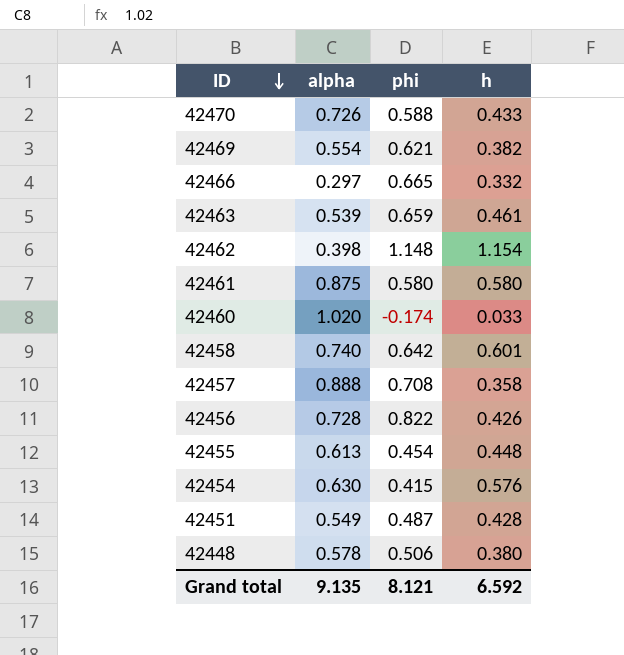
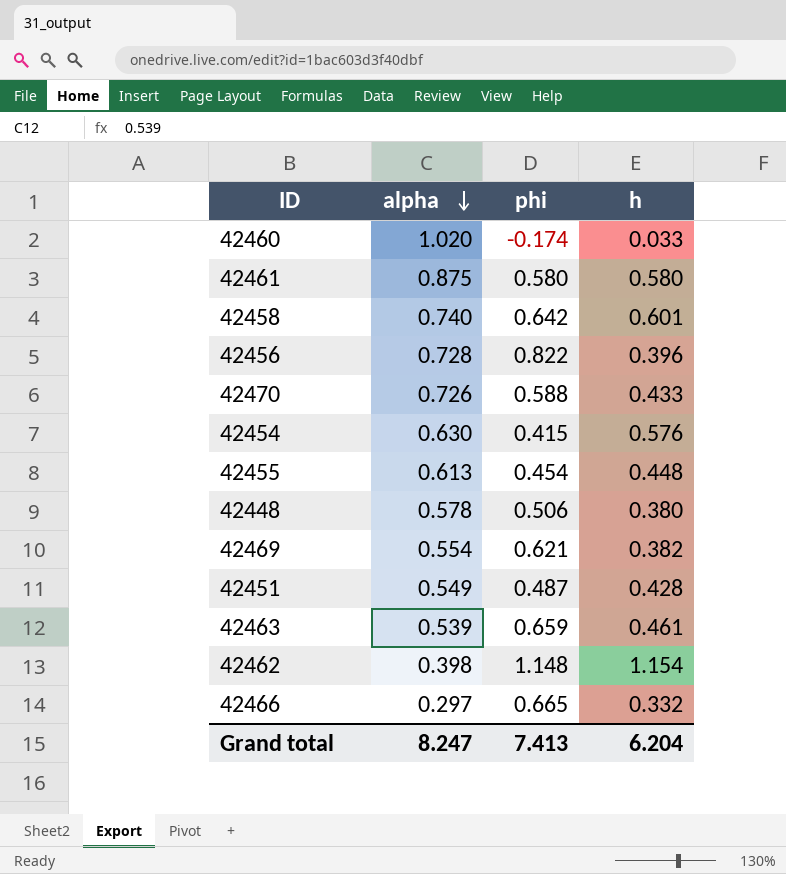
row order: ID descending -> alpha descending
row 42457: 0.888 | 0.708 | 0.358 -> none
42456 | h: 0.426 -> 0.396
Grand total | alpha: 9.135 -> 8.247
Grand total | phi: 8.121 -> 7.413
Grand total | h: 6.592 -> 6.204

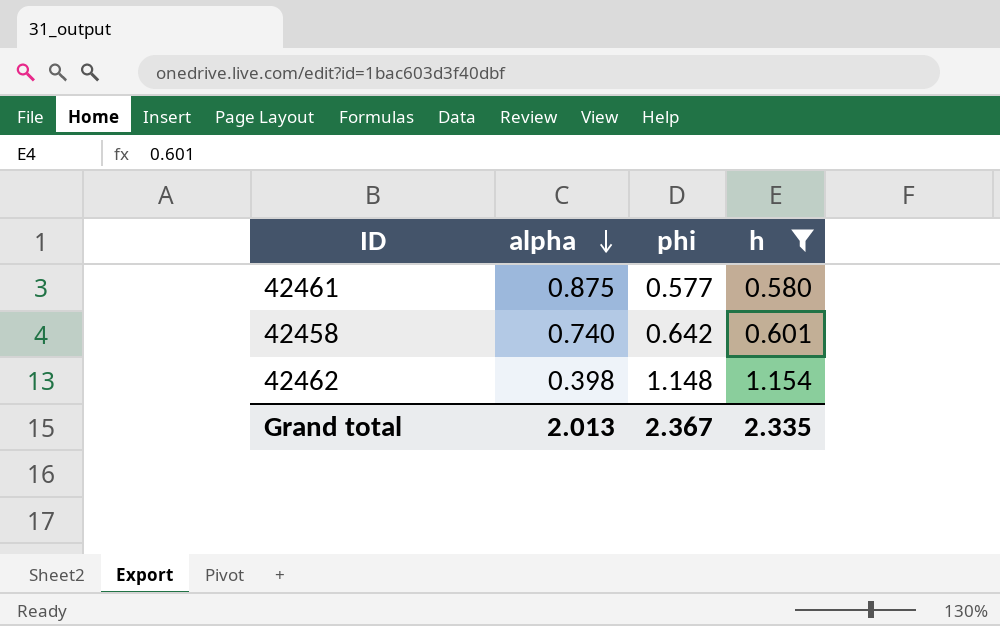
filter: none -> h >= 0.580
42461 | phi: 0.580 -> 0.577
Grand total | alpha: 8.247 -> 2.013
Grand total | phi: 7.413 -> 2.367
Grand total | h: 6.204 -> 2.335

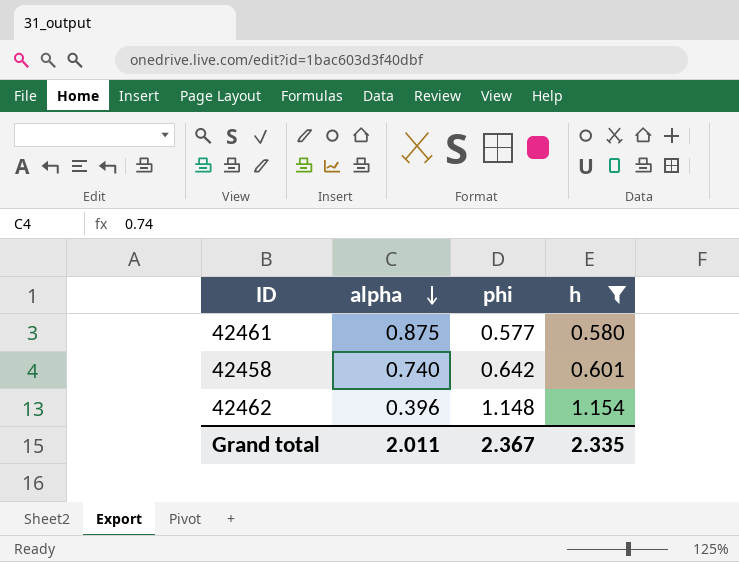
42462 | alpha: 0.398 -> 0.396
Grand total | alpha: 2.013 -> 2.011

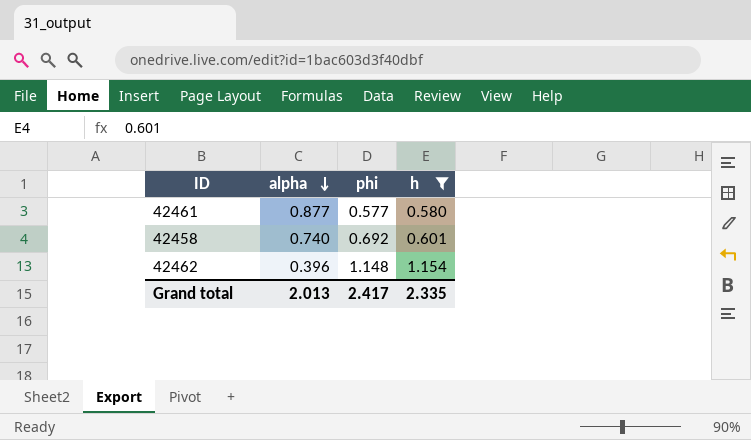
42461 | alpha: 0.875 -> 0.877
42458 | phi: 0.642 -> 0.692
Grand total | alpha: 2.011 -> 2.013
Grand total | phi: 2.367 -> 2.417

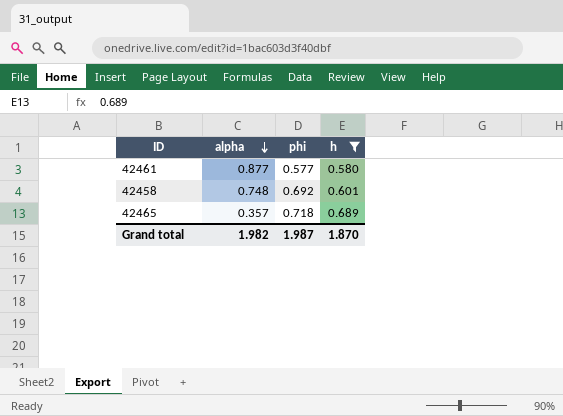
row 42462: 0.396 | 1.148 | 1.154 -> none
42458 | alpha: 0.740 -> 0.748
row 42465: none -> 0.357 | 0.718 | 0.689
Grand total | alpha: 2.013 -> 1.982
Grand total | phi: 2.417 -> 1.987
Grand total | h: 2.335 -> 1.870

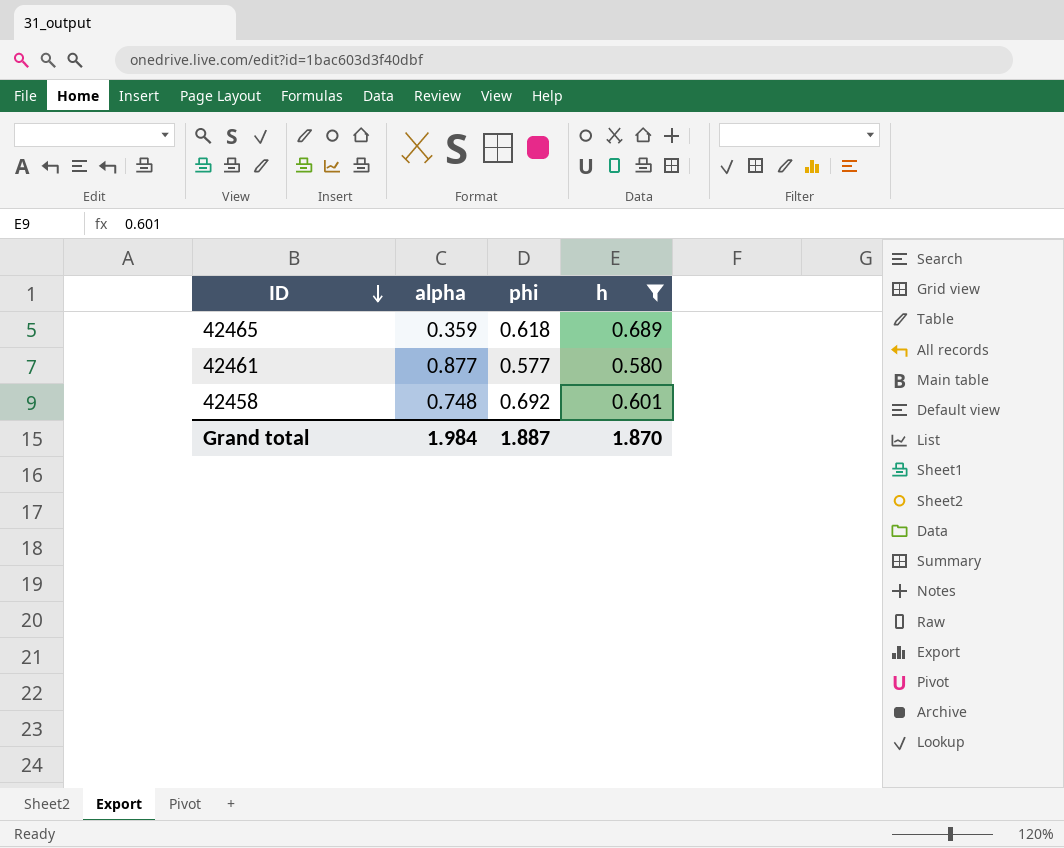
row order: alpha descending -> ID descending
42465 | alpha: 0.357 -> 0.359
42465 | phi: 0.718 -> 0.618
Grand total | alpha: 1.982 -> 1.984
Grand total | phi: 1.987 -> 1.887

